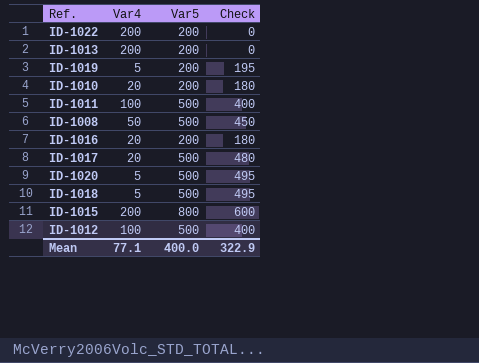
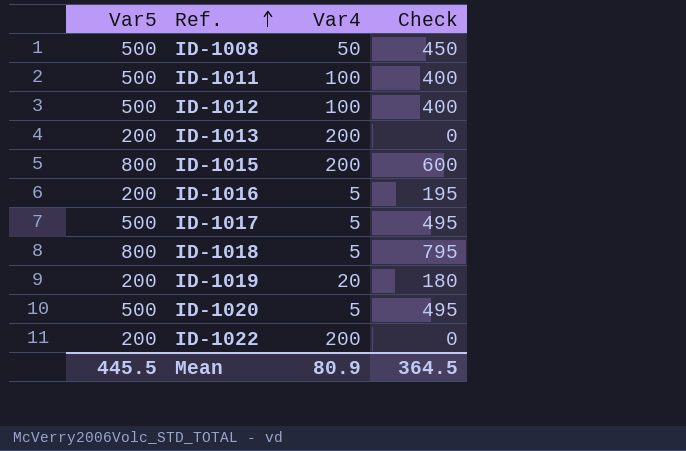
row order: none -> Ref. ascending
column Var5 | position: 3 -> 1
row ID-1010: 20 | 200 | 180 -> none
ID-1016 | Var4: 20 -> 5
ID-1016 | Check: 180 -> 195
ID-1017 | Var4: 20 -> 5
ID-1017 | Check: 480 -> 495
ID-1018 | Var5: 500 -> 800
ID-1018 | Check: 495 -> 795
ID-1019 | Var4: 5 -> 20
ID-1019 | Check: 195 -> 180
Mean | Var5: 400.0 -> 445.5
Mean | Var4: 77.1 -> 80.9
Mean | Check: 322.9 -> 364.5

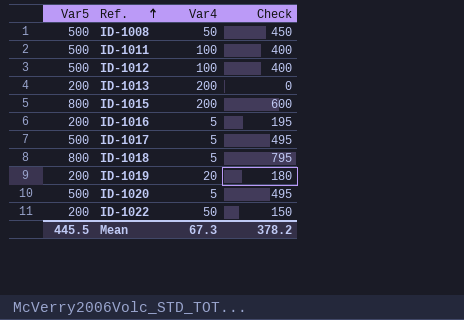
ID-1022 | Var4: 200 -> 50
ID-1022 | Check: 0 -> 150
Mean | Var4: 80.9 -> 67.3
Mean | Check: 364.5 -> 378.2

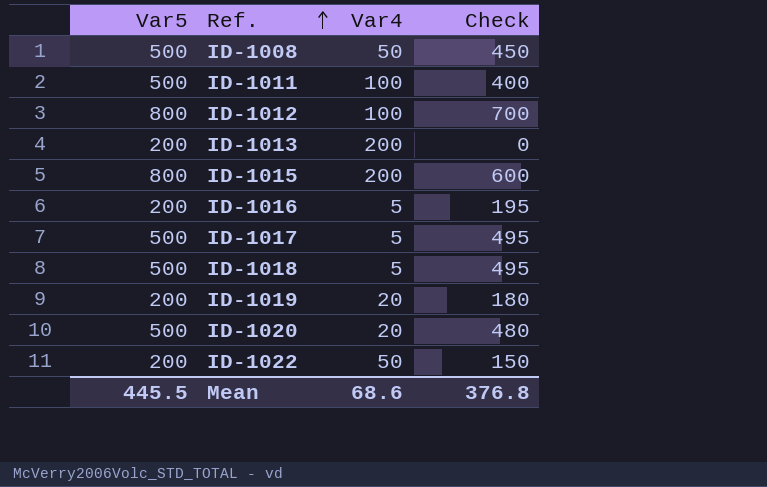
ID-1012 | Var5: 500 -> 800
ID-1012 | Check: 400 -> 700
ID-1018 | Var5: 800 -> 500
ID-1018 | Check: 795 -> 495
ID-1020 | Var4: 5 -> 20
ID-1020 | Check: 495 -> 480
Mean | Var4: 67.3 -> 68.6
Mean | Check: 378.2 -> 376.8

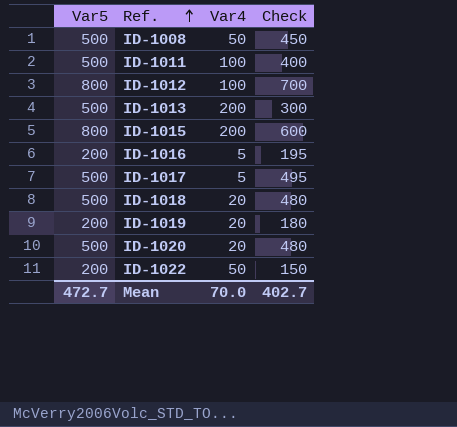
ID-1013 | Var5: 200 -> 500
ID-1013 | Check: 0 -> 300
ID-1018 | Var4: 5 -> 20
ID-1018 | Check: 495 -> 480
Mean | Var5: 445.5 -> 472.7
Mean | Var4: 68.6 -> 70.0
Mean | Check: 376.8 -> 402.7

